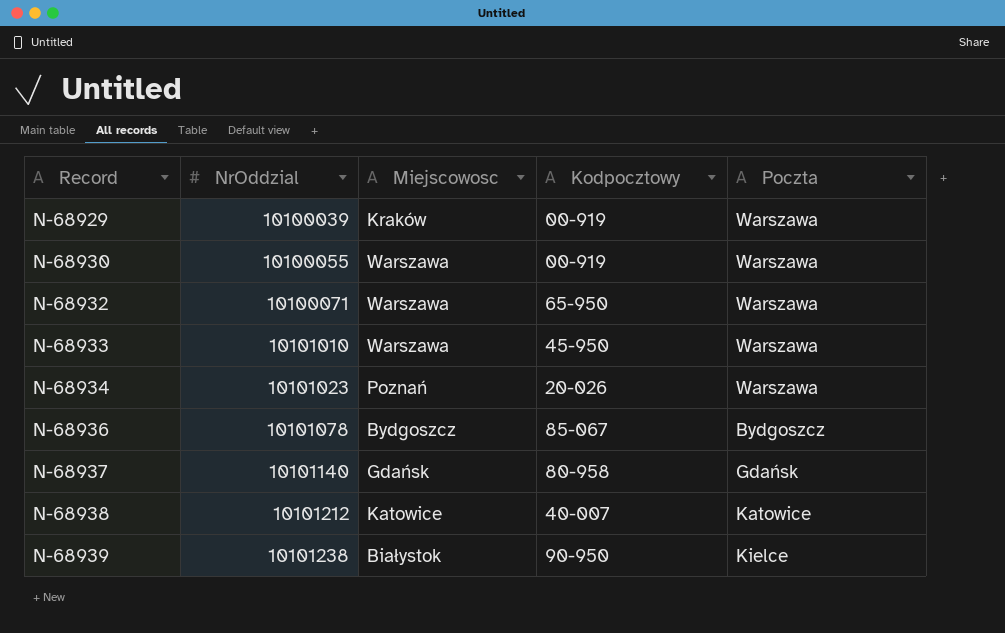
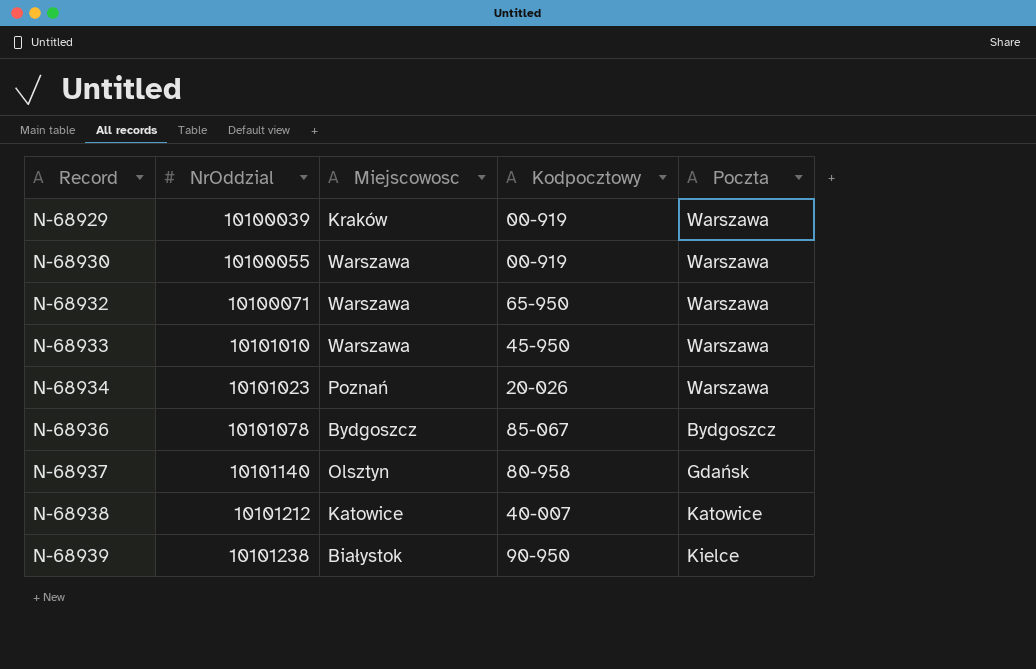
N-68937 | Miejscowosc: Gdańsk -> Olsztyn

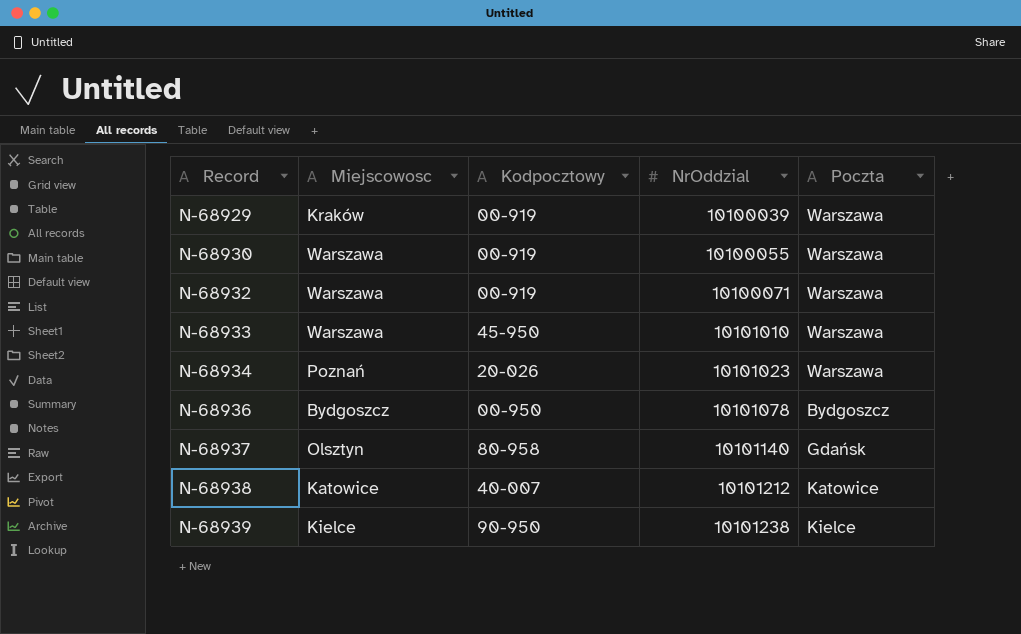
column NrOddzial | position: 2 -> 4
N-68932 | Kodpocztowy: 65-950 -> 00-919
N-68936 | Kodpocztowy: 85-067 -> 00-950
N-68939 | Miejscowosc: Białystok -> Kielce

